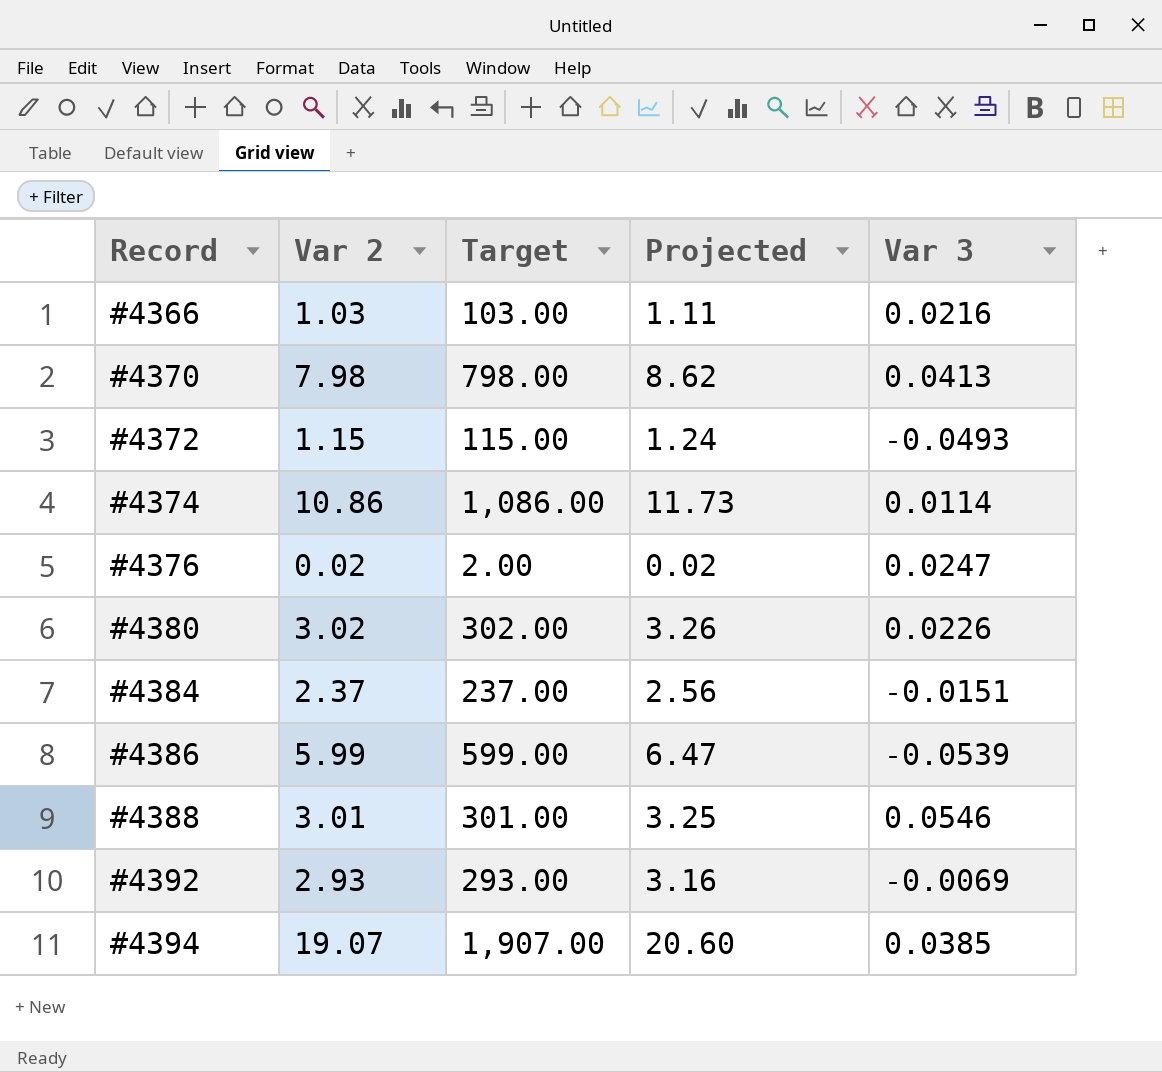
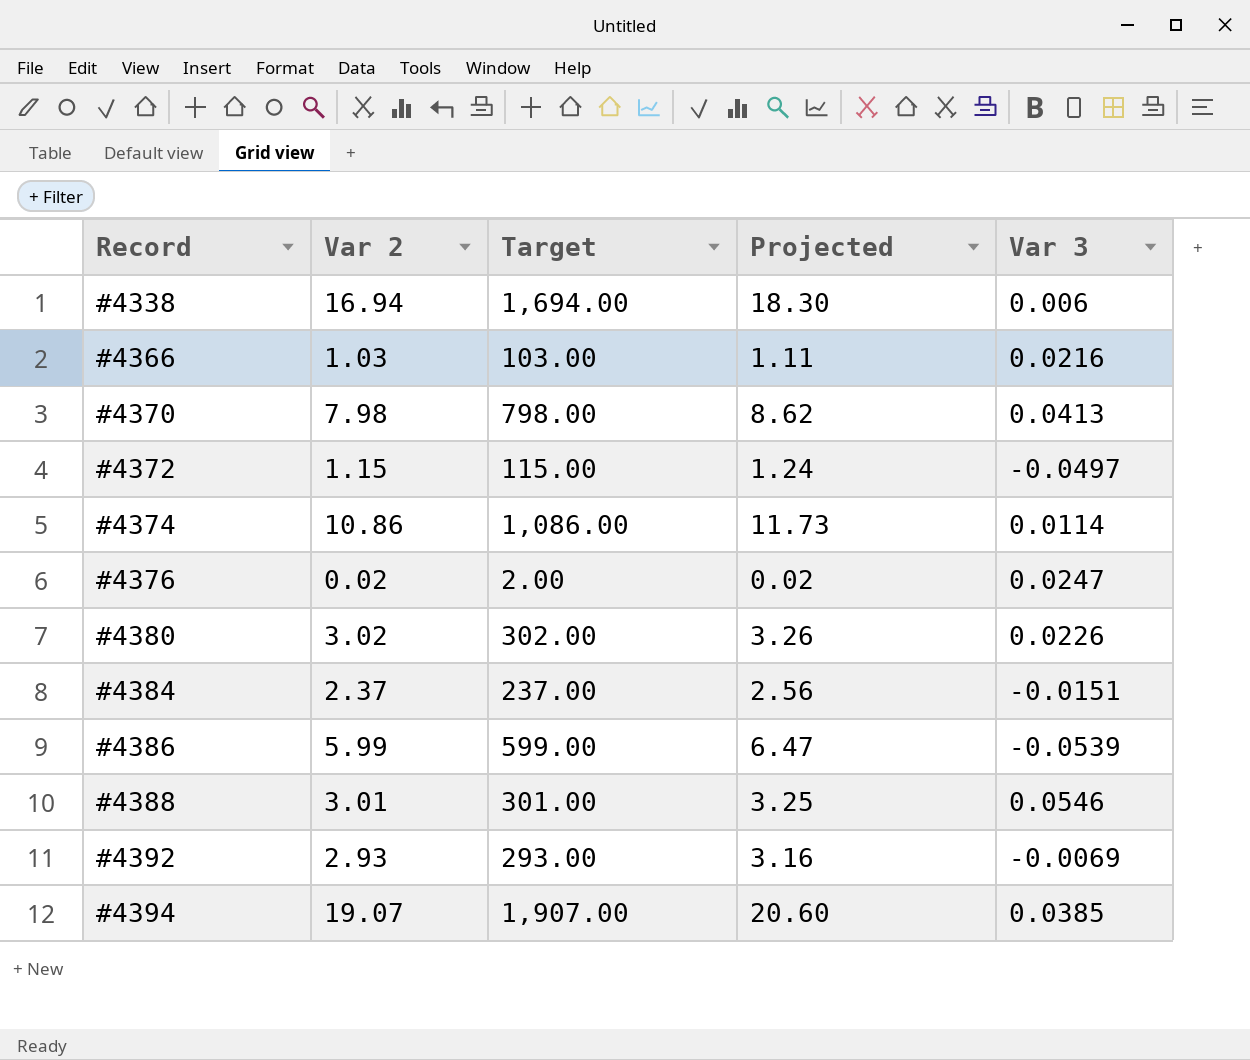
row #4338: none -> 16.94 | 1,694.00 | 18.30 | 0.006
#4372 | Var 3: -0.0493 -> -0.0497

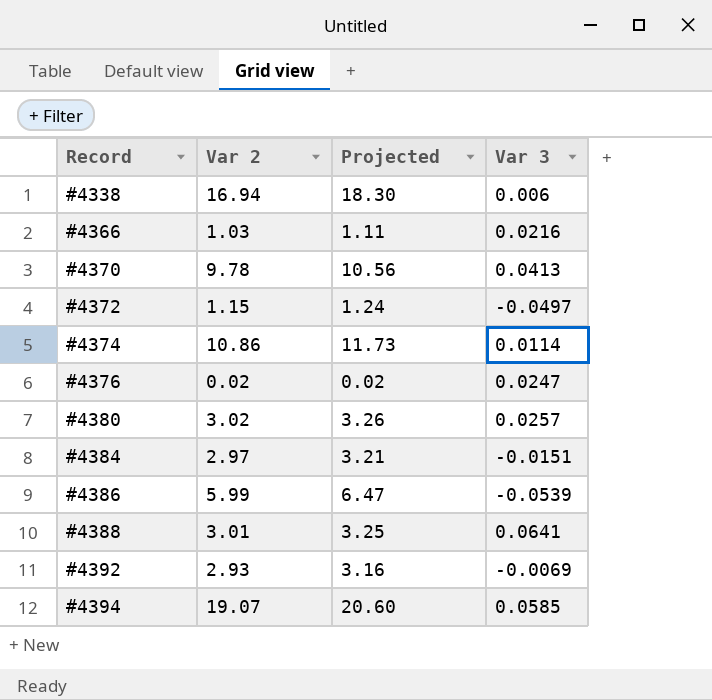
column Target | formula: [Var 2] * 100 -> none
#4370 | Var 2: 7.98 -> 9.78
#4370 | Projected: 8.62 -> 10.56
#4380 | Var 3: 0.0226 -> 0.0257
#4384 | Var 2: 2.37 -> 2.97
#4384 | Projected: 2.56 -> 3.21
#4388 | Var 3: 0.0546 -> 0.0641
#4394 | Var 3: 0.0385 -> 0.0585

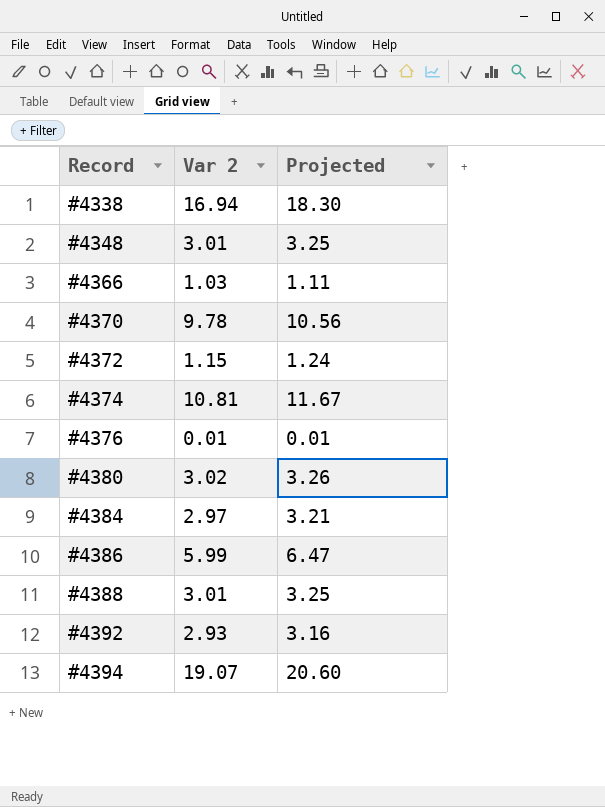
column Var 3 | position: 4 -> none
row #4348: none -> 3.01 | 3.25
#4374 | Var 2: 10.86 -> 10.81
#4374 | Projected: 11.73 -> 11.67
#4376 | Var 2: 0.02 -> 0.01
#4376 | Projected: 0.02 -> 0.01

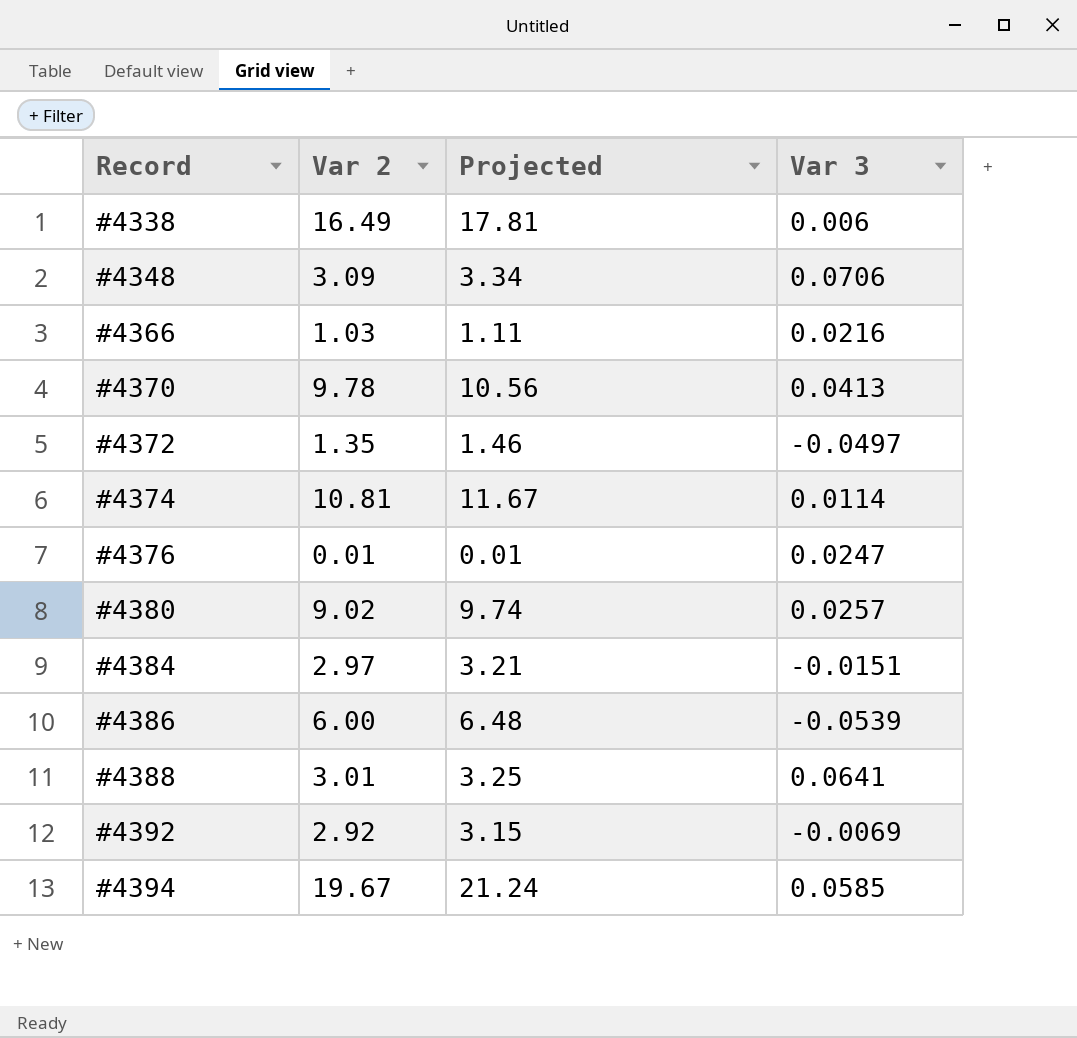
column Var 3 | position: none -> 4
#4338 | Var 2: 16.94 -> 16.49
#4338 | Projected: 18.30 -> 17.81
#4348 | Var 2: 3.01 -> 3.09
#4348 | Projected: 3.25 -> 3.34
#4372 | Var 2: 1.15 -> 1.35
#4372 | Projected: 1.24 -> 1.46
#4380 | Var 2: 3.02 -> 9.02
#4380 | Projected: 3.26 -> 9.74
#4386 | Var 2: 5.99 -> 6.00
#4386 | Projected: 6.47 -> 6.48
#4392 | Var 2: 2.93 -> 2.92
#4392 | Projected: 3.16 -> 3.15
#4394 | Var 2: 19.07 -> 19.67
#4394 | Projected: 20.60 -> 21.24

